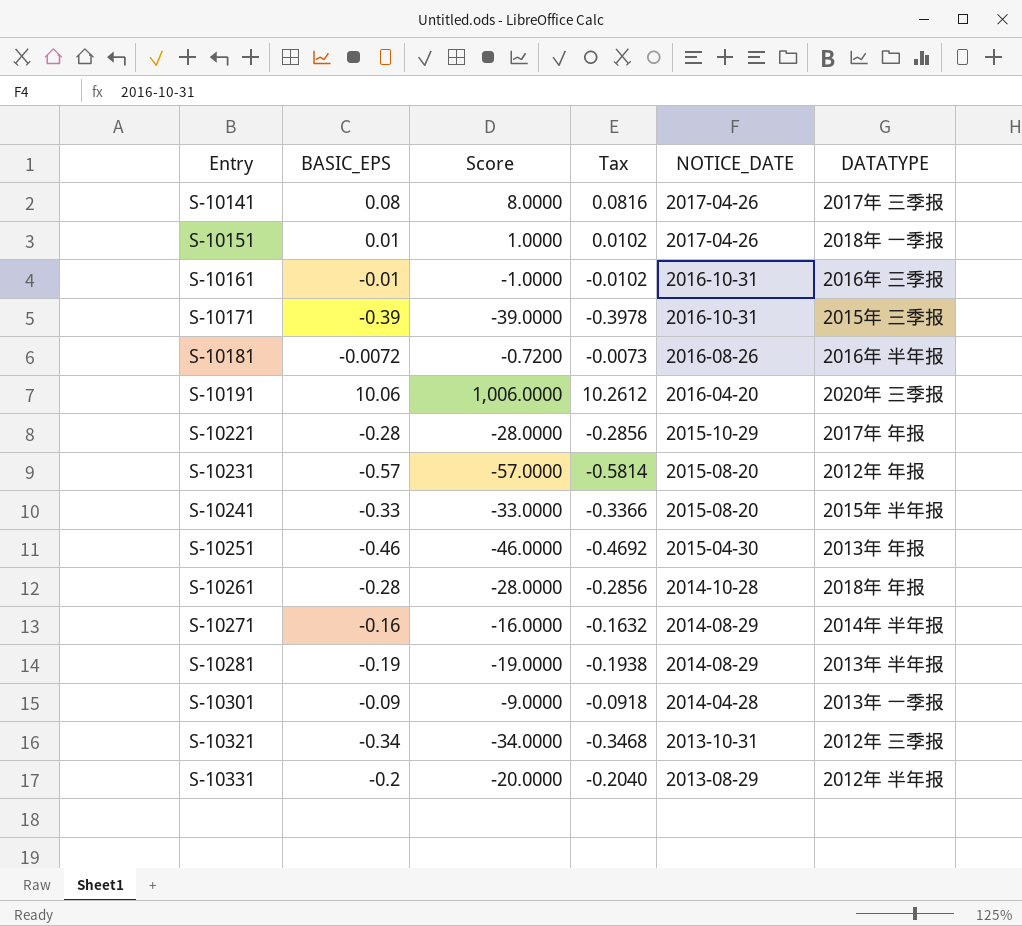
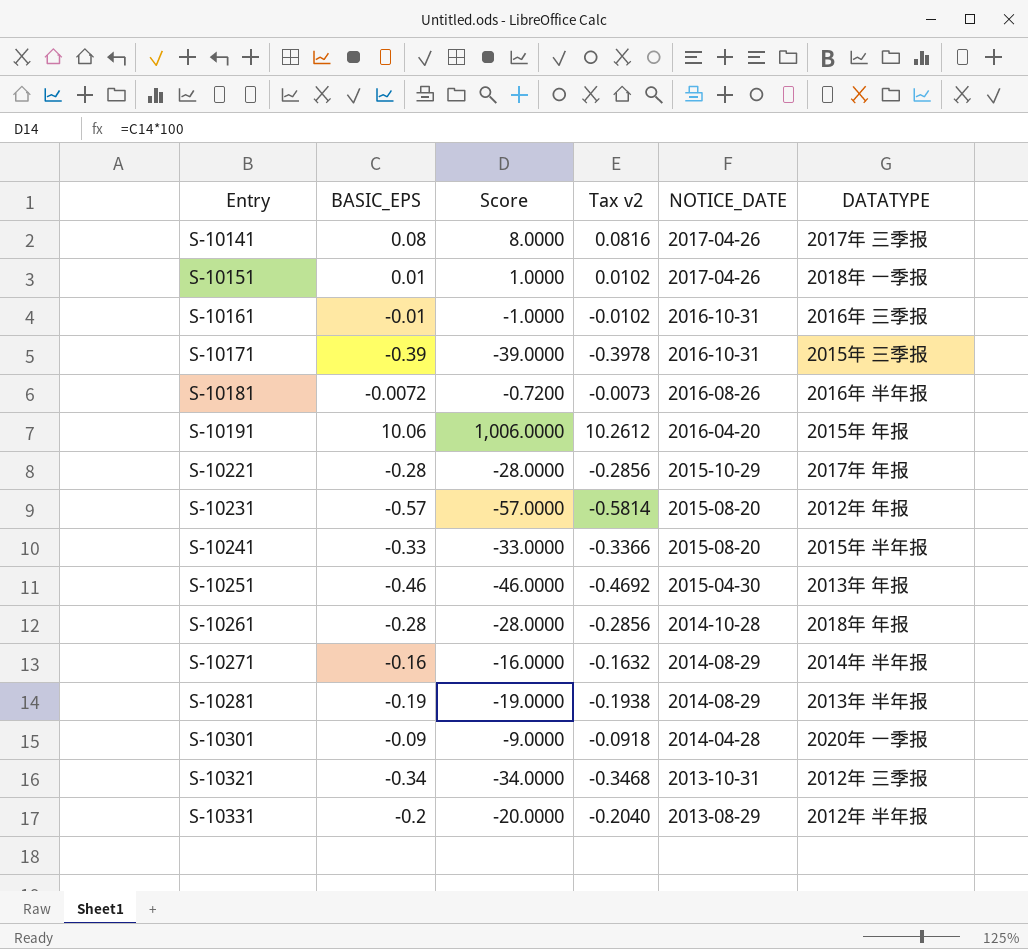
column name: Tax -> Tax v2
S-10191 | DATATYPE: 2020年 三季报 -> 2015年 年报
S-10301 | DATATYPE: 2013年 一季报 -> 2020年 一季报

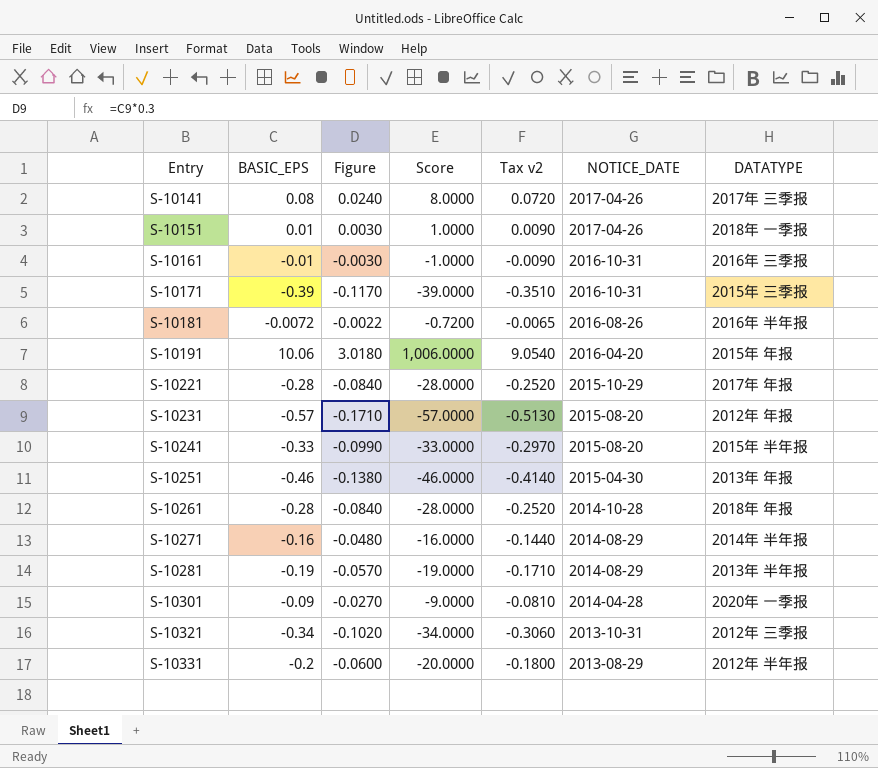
column Figure | formula: none -> [BASIC_EPS] * 0.3
column Tax v2 | formula: [BASIC_EPS] * 1.02 -> [BASIC_EPS] * 0.9

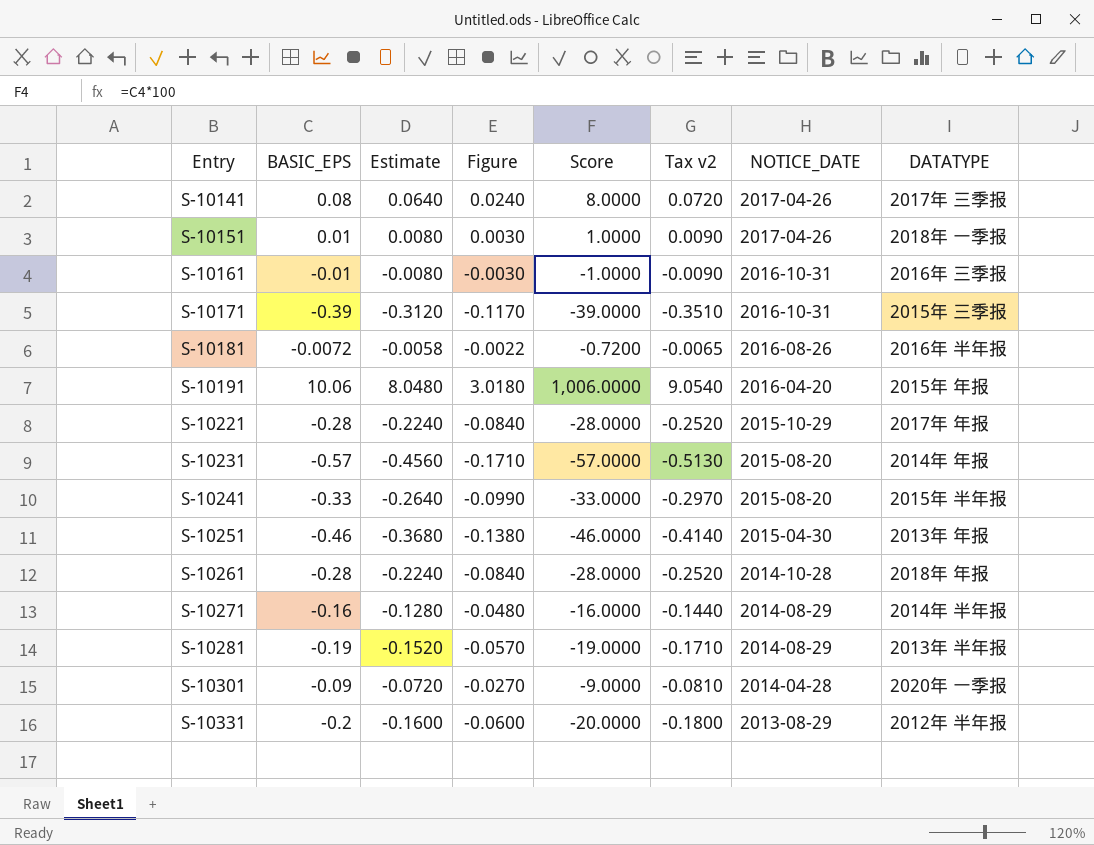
column Estimate | formula: none -> [BASIC_EPS] * 0.8
row S-10321: -0.34 | -0.1020 | -34.0000 | -0.3060 | 2013-10-31 | 2012年 三季报 -> none
S-10231 | DATATYPE: 2012年 年报 -> 2014年 年报

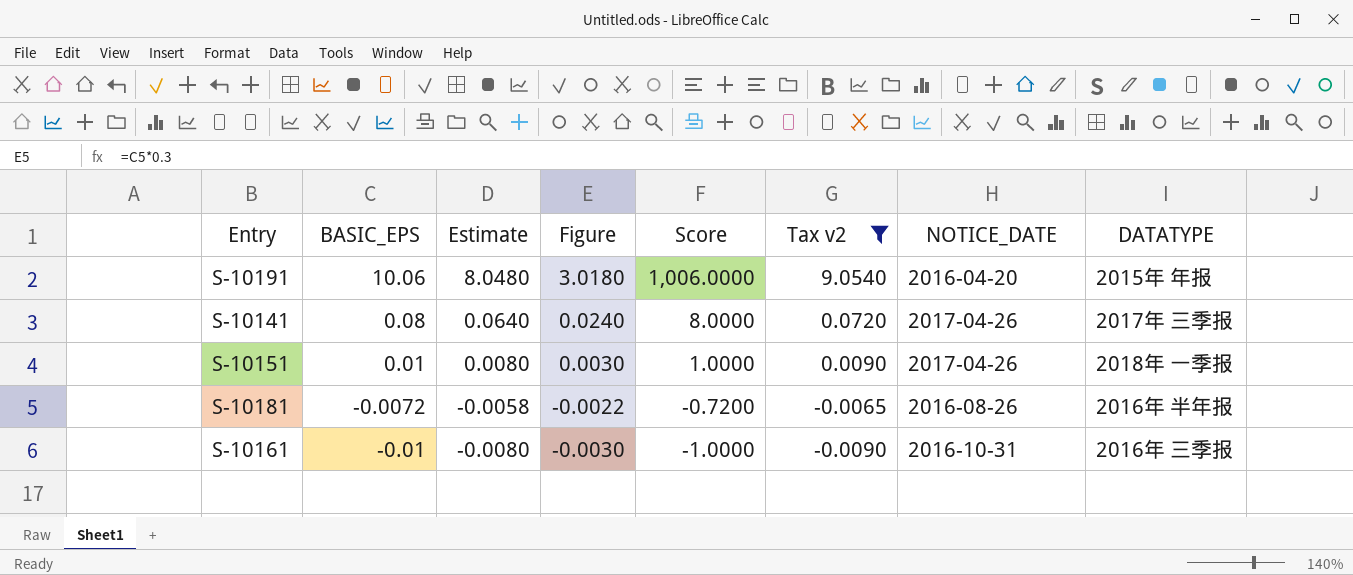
filter: none -> Tax v2 >= -0.0090
row order: Entry ascending -> BASIC_EPS descending

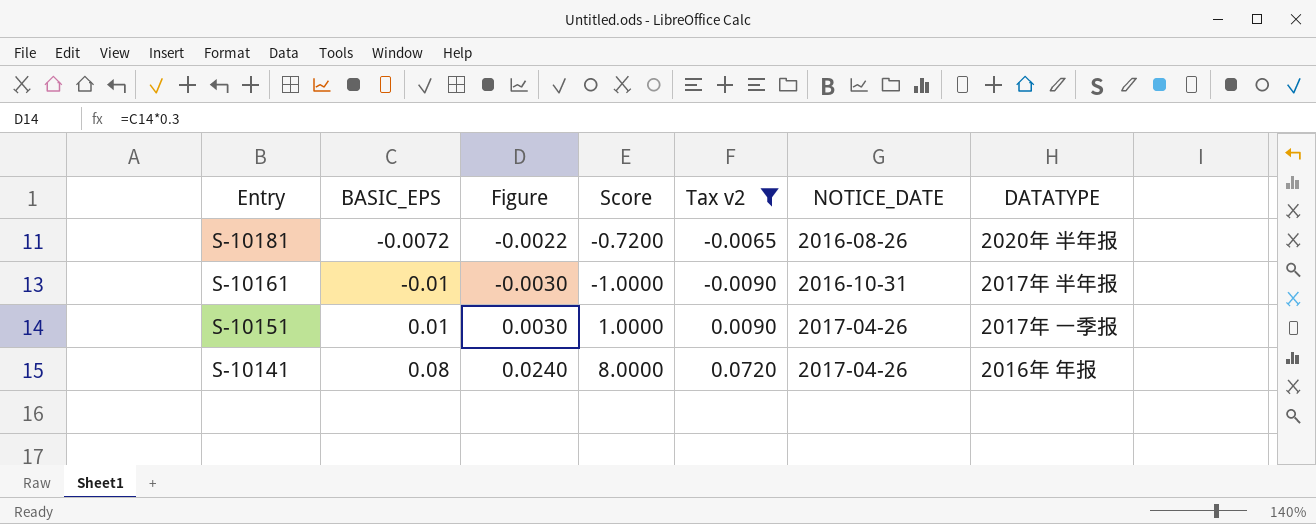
row order: BASIC_EPS descending -> Entry descending
column Estimate | formula: [BASIC_EPS] * 0.8 -> none
row S-10191: 10.06 | 8.0480 | 3.0180 | 1,006.0000 | 9.0540 | 2016-04-20 | 2015年 年报 -> none
S-10181 | DATATYPE: 2016年 半年报 -> 2020年 半年报
S-10161 | DATATYPE: 2016年 三季报 -> 2017年 半年报
S-10151 | DATATYPE: 2018年 一季报 -> 2017年 一季报
S-10141 | DATATYPE: 2017年 三季报 -> 2016年 年报

